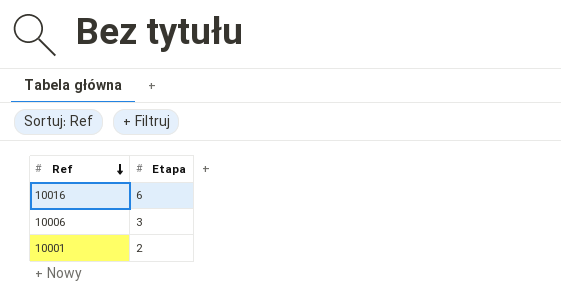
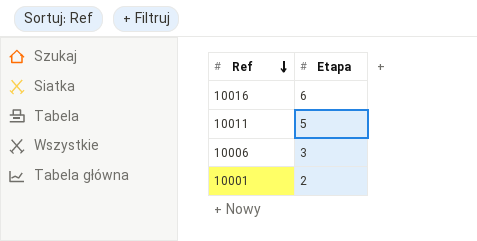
row 10011: none -> 5

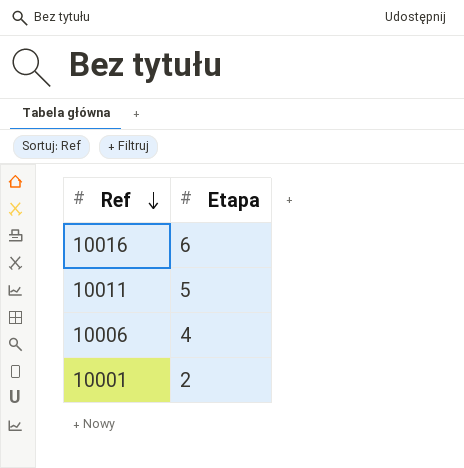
10006 | Etapa: 3 -> 4

